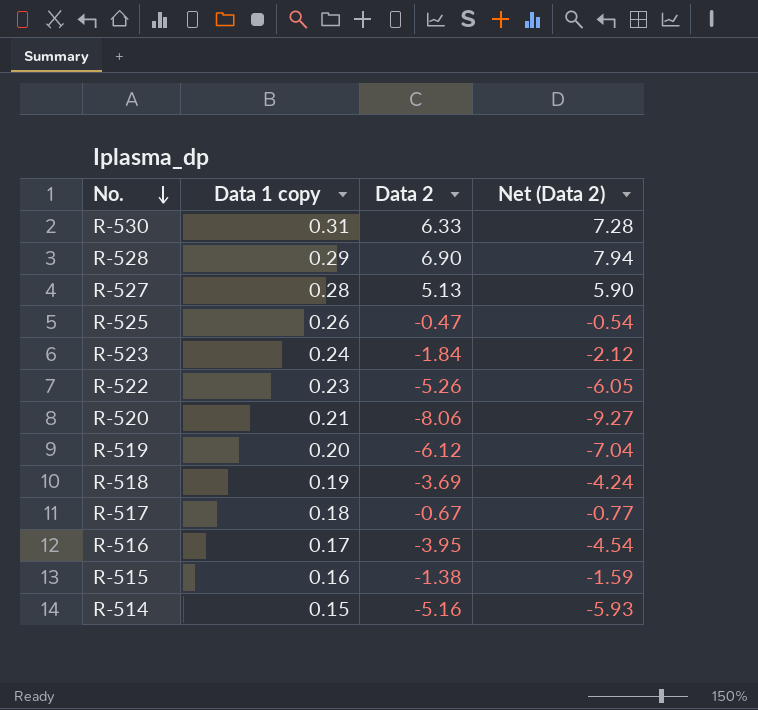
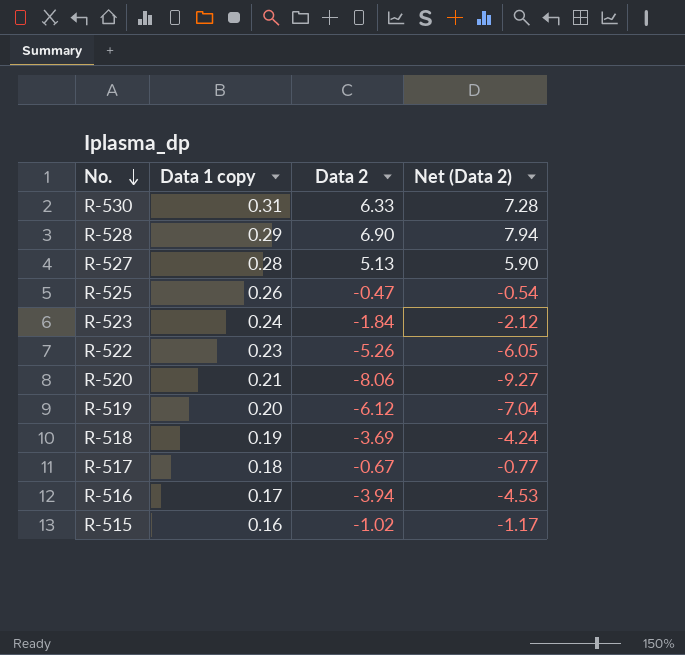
row R-514: 0.15 | -5.16 | -5.93 -> none
R-516 | Data 2: -3.95 -> -3.94
R-516 | Net (Data 2): -4.54 -> -4.53
R-515 | Data 2: -1.38 -> -1.02
R-515 | Net (Data 2): -1.59 -> -1.17

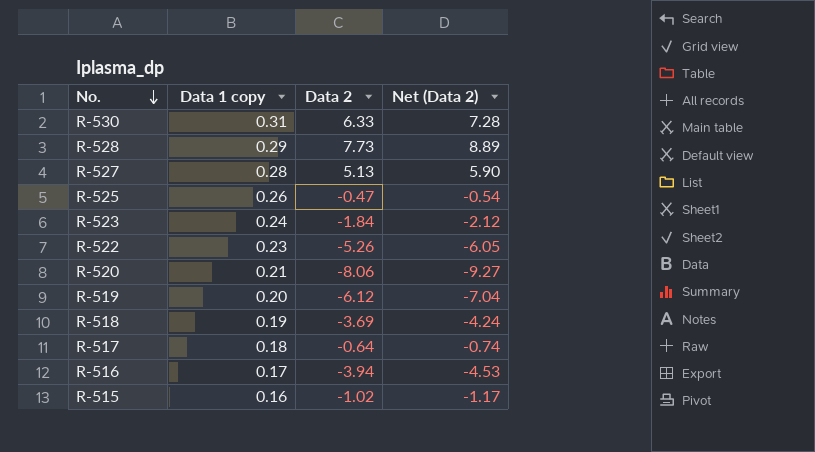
R-528 | Data 2: 6.90 -> 7.73
R-528 | Net (Data 2): 7.94 -> 8.89
R-517 | Data 2: -0.67 -> -0.64
R-517 | Net (Data 2): -0.77 -> -0.74

